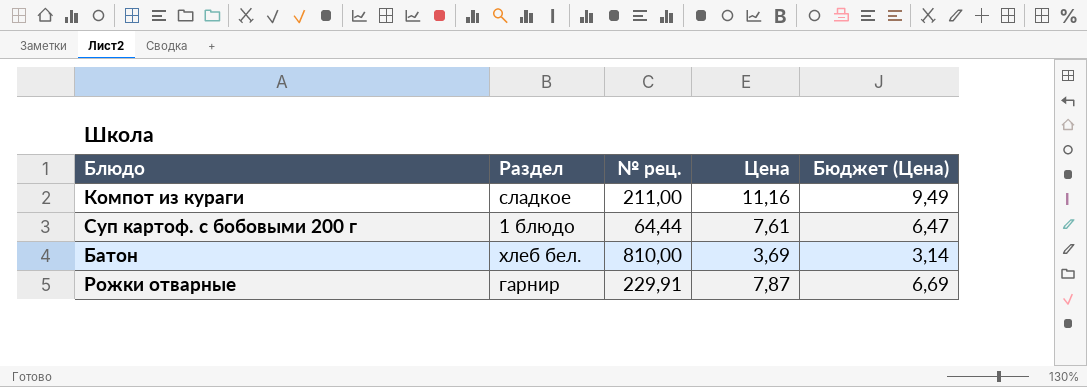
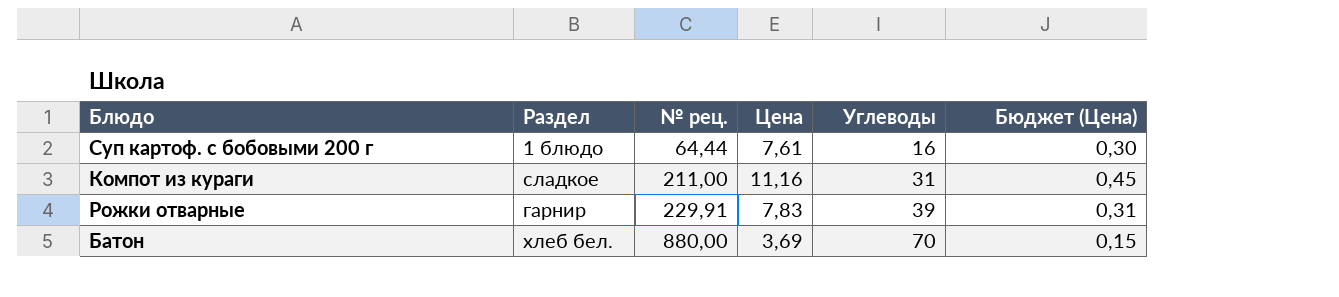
row order: none -> № рец. ascending
column Углеводы | position: none -> 5
column Бюджет (Цена) | formula: [Цена] * 0,85 -> [Цена] * 0,04
Рожки отварные | Цена: 7,87 -> 7,83
Батон | № рец.: 810,00 -> 880,00

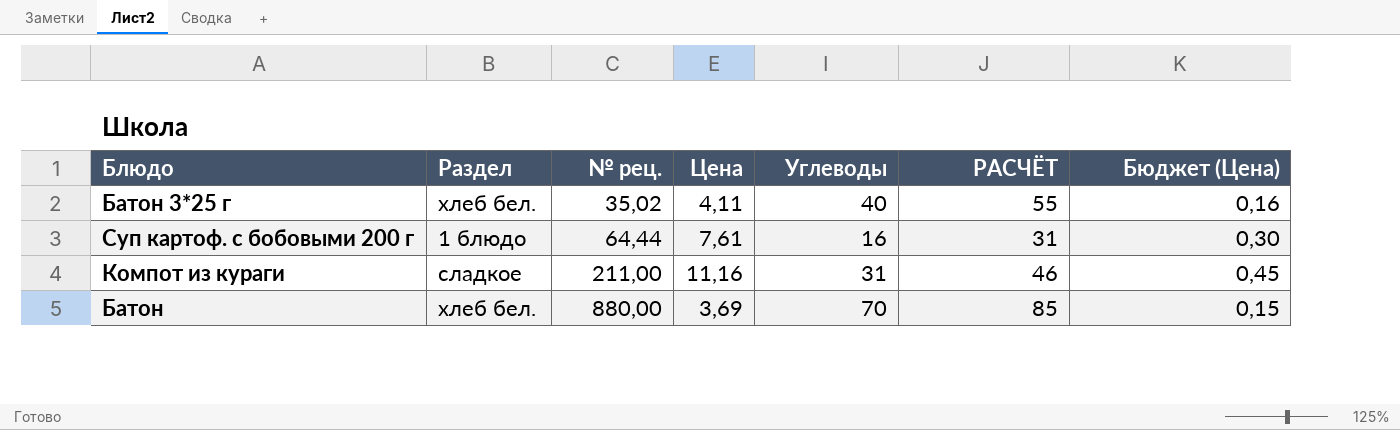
column РАСЧЁТ | formula: none -> [Углеводы] + 15
row Рожки отварные: гарнир | 229,91 | 7,83 | 39 | 0,31 -> none
row Батон 3*25 г: none -> хлеб бел. | 35,02 | 4,11 | 40 | 55 | 0,16

